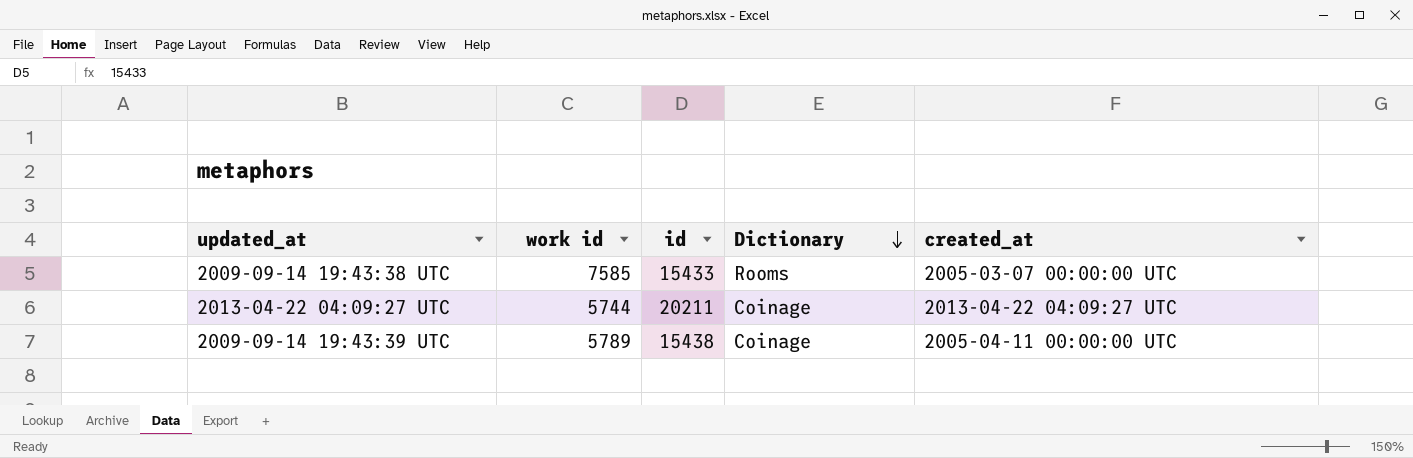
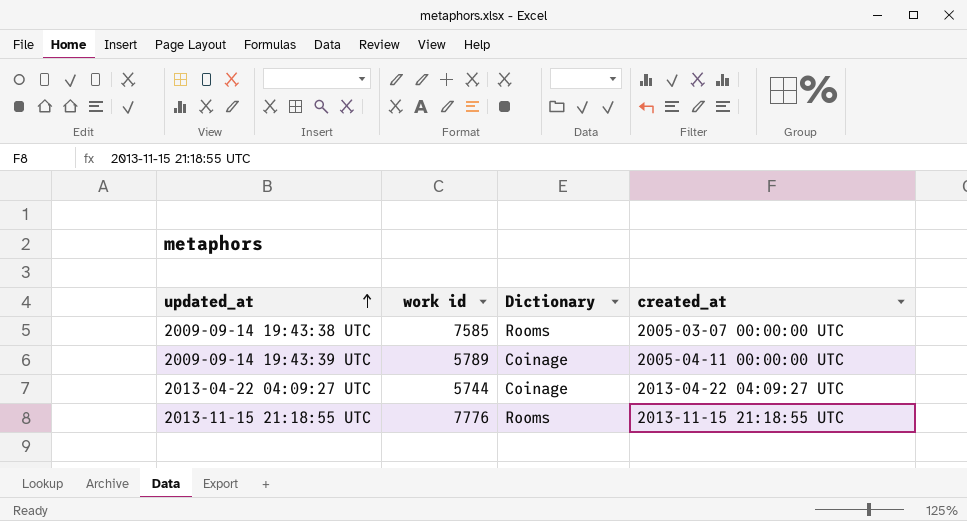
row order: Dictionary descending -> updated_at ascending
column id | position: 3 -> none
row 2013-11-15 21:18:55 UTC: none -> 7776 | Rooms | 2013-11-15 21:18:55 UTC

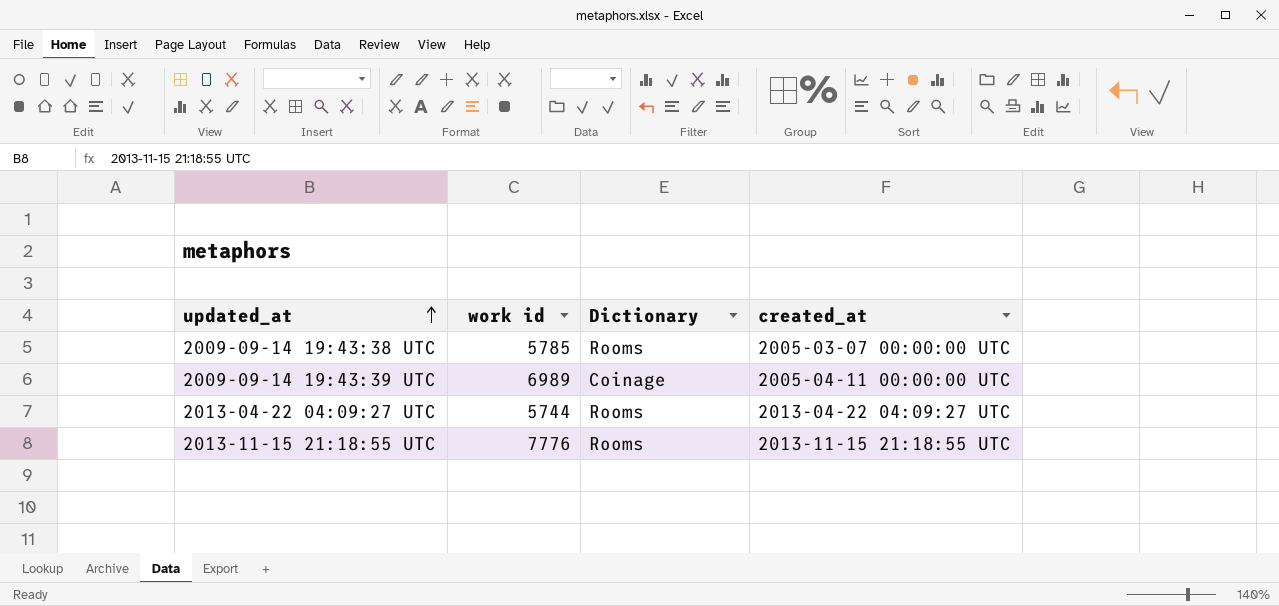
2009-09-14 19:43:38 UTC | work id: 7585 -> 5785
2009-09-14 19:43:39 UTC | work id: 5789 -> 6989
2013-04-22 04:09:27 UTC | Dictionary: Coinage -> Rooms

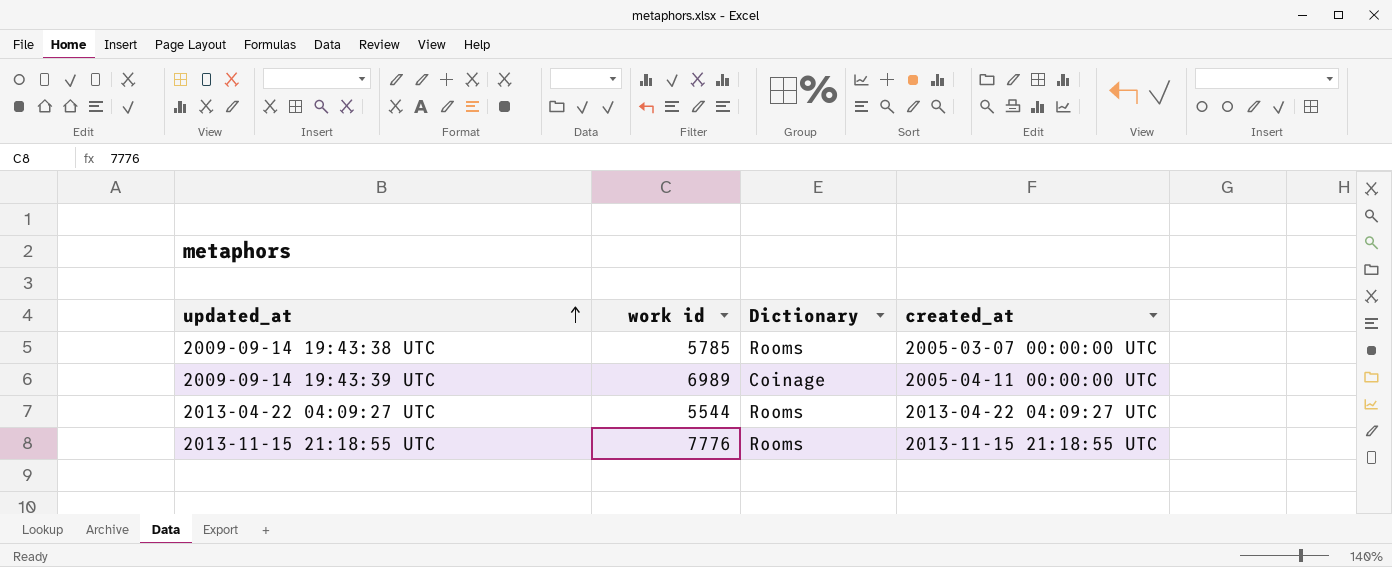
2013-04-22 04:09:27 UTC | work id: 5744 -> 5544

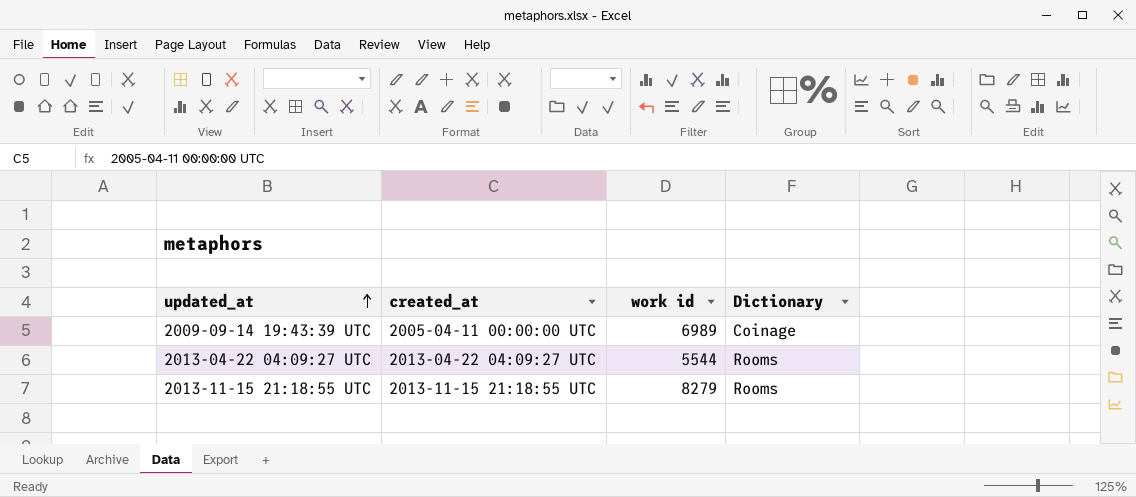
column created_at | position: 4 -> 2
row 2009-09-14 19:43:38 UTC: 5785 | Rooms | 2005-03-07 00:00:00 UTC -> none
2013-11-15 21:18:55 UTC | work id: 7776 -> 8279

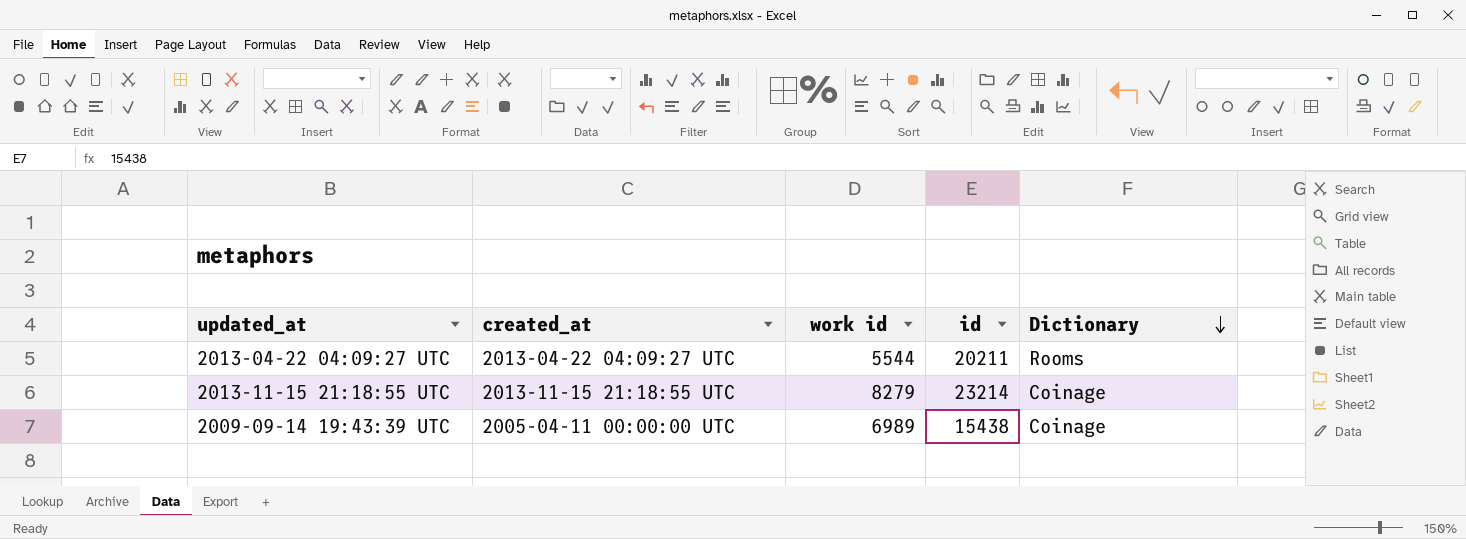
row order: updated_at ascending -> Dictionary descending
column id | position: none -> 4
2013-11-15 21:18:55 UTC | Dictionary: Rooms -> Coinage

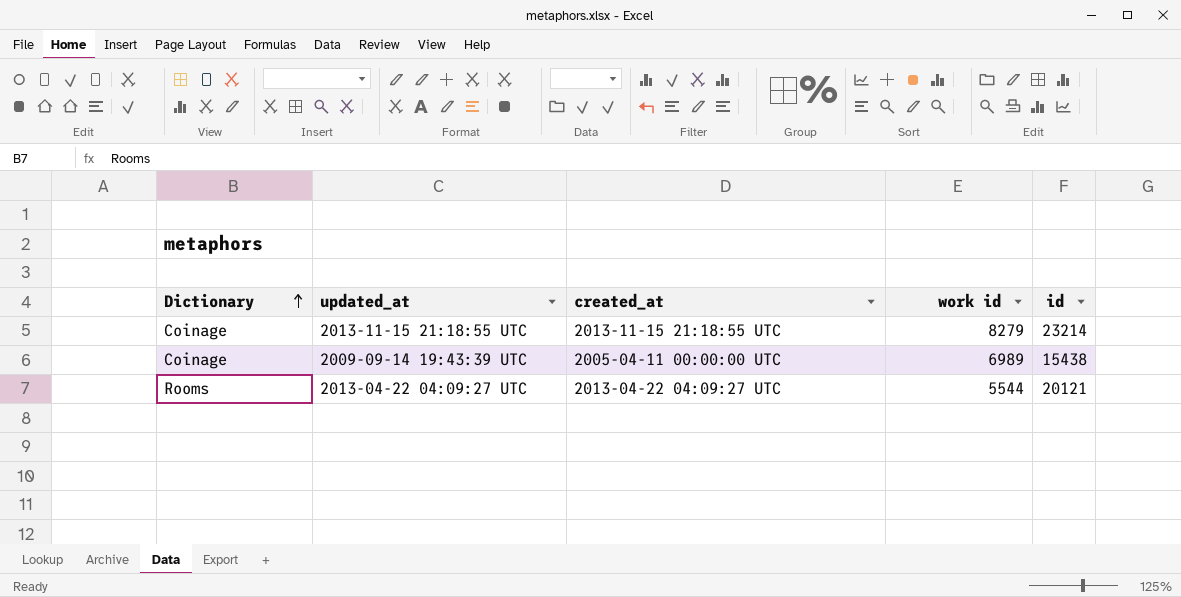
row order: Dictionary descending -> Dictionary ascending
column Dictionary | position: 5 -> 1
2013-04-22 04:09:27 UTC | id: 20211 -> 20121

